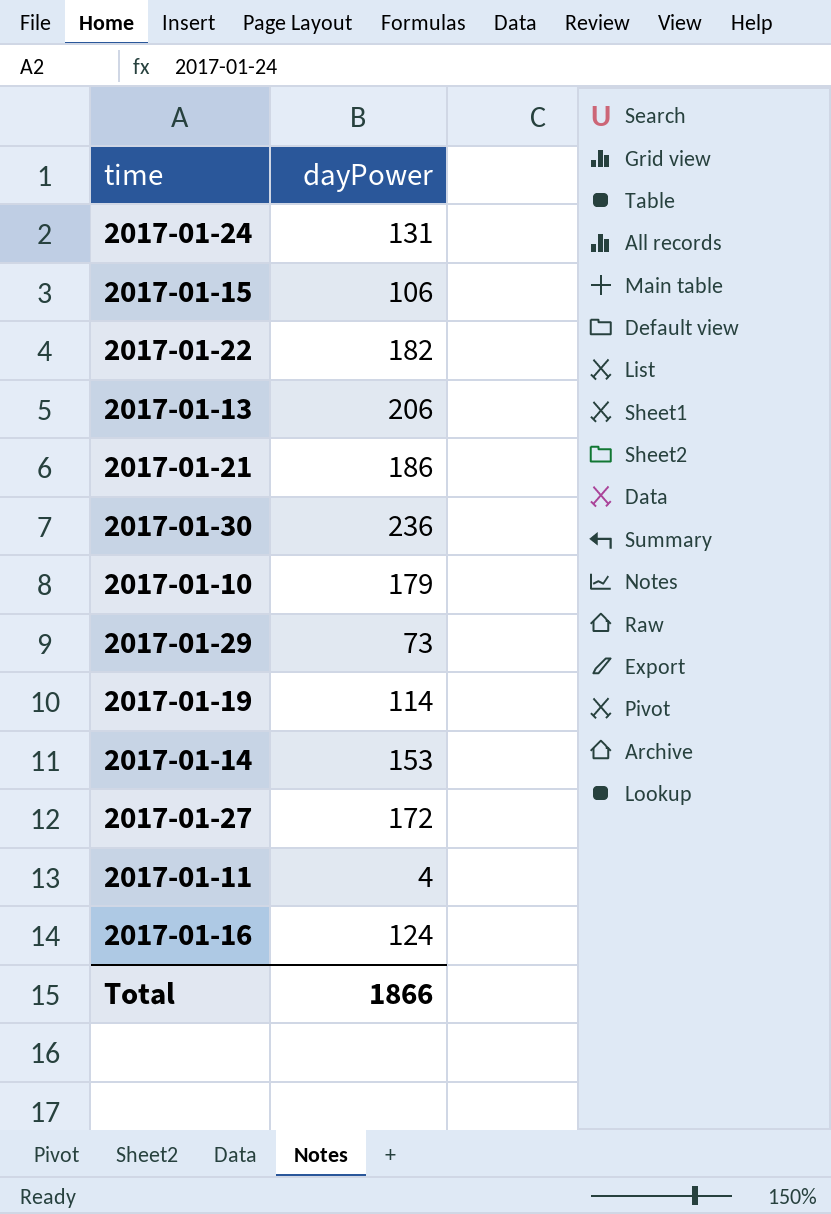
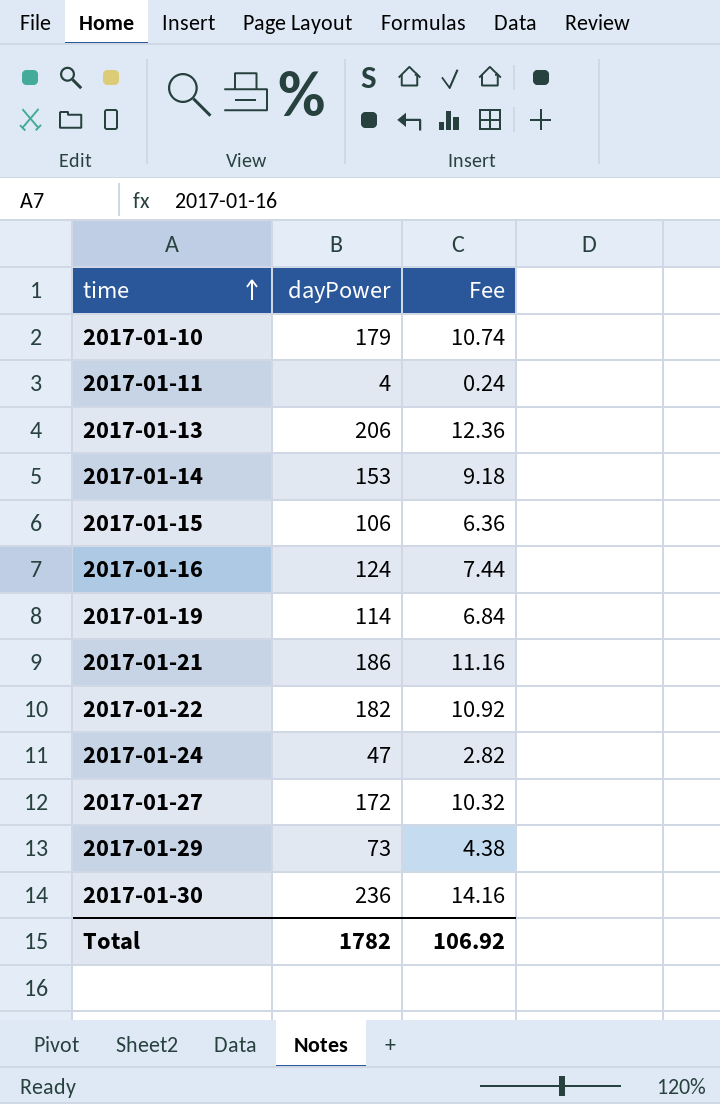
row order: none -> time ascending
column Fee | formula: none -> [dayPower] * 0.06
2017-01-24 | dayPower: 131 -> 47
Total | dayPower: 1866 -> 1782

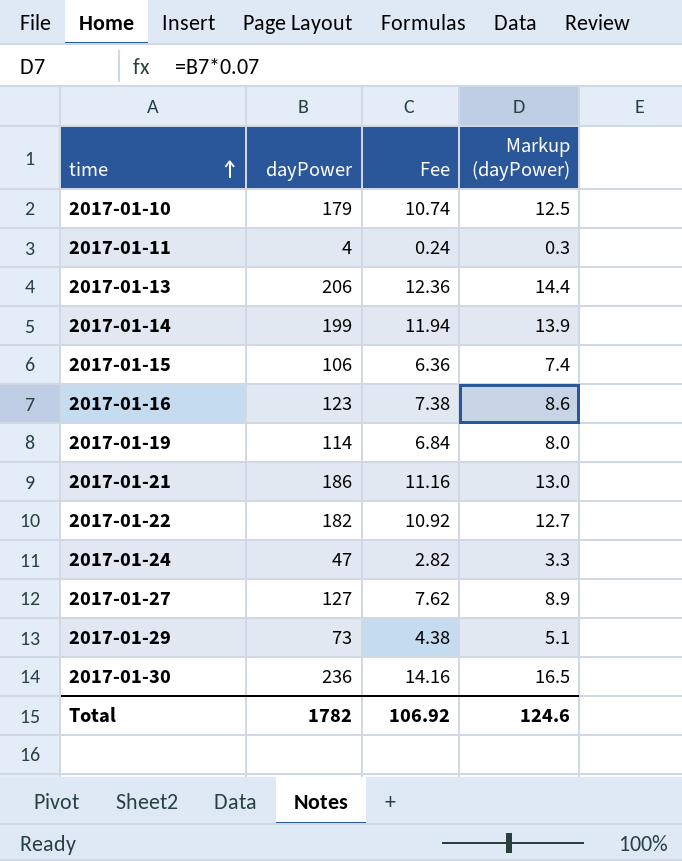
column Markup (dayPower) | formula: none -> [dayPower] * 0.07
2017-01-14 | dayPower: 153 -> 199
2017-01-14 | Fee: 9.18 -> 11.94
2017-01-16 | dayPower: 124 -> 123
2017-01-16 | Fee: 7.44 -> 7.38
2017-01-27 | dayPower: 172 -> 127
2017-01-27 | Fee: 10.32 -> 7.62

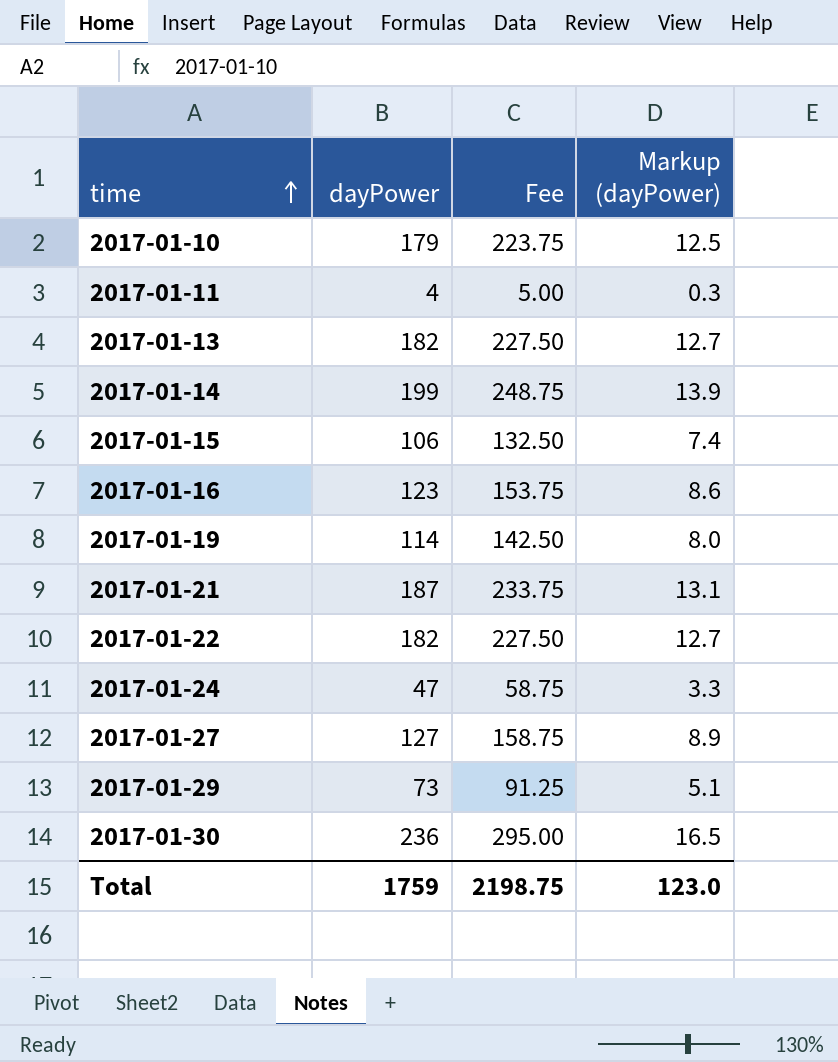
column Fee | formula: [dayPower] * 0.06 -> [dayPower] * 1.25
2017-01-13 | dayPower: 206 -> 182
2017-01-13 | Markup (dayPower): 14.4 -> 12.7
2017-01-21 | dayPower: 186 -> 187
2017-01-21 | Markup (dayPower): 13.0 -> 13.1
Total | dayPower: 1782 -> 1759
Total | Fee: 106.92 -> 2198.75
Total | Markup (dayPower): 124.6 -> 123.0

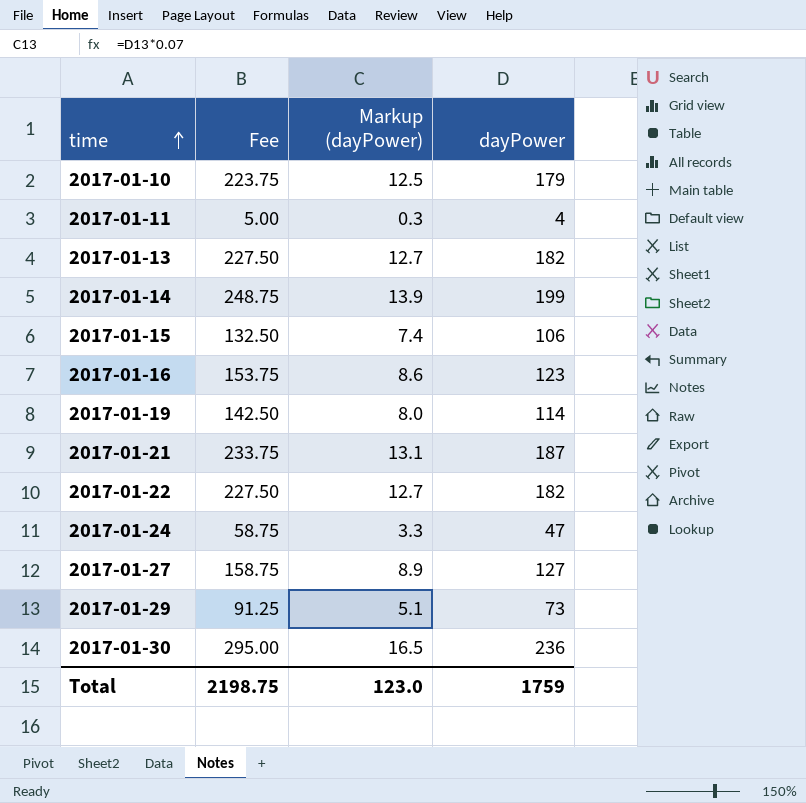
column dayPower | position: 2 -> 4

